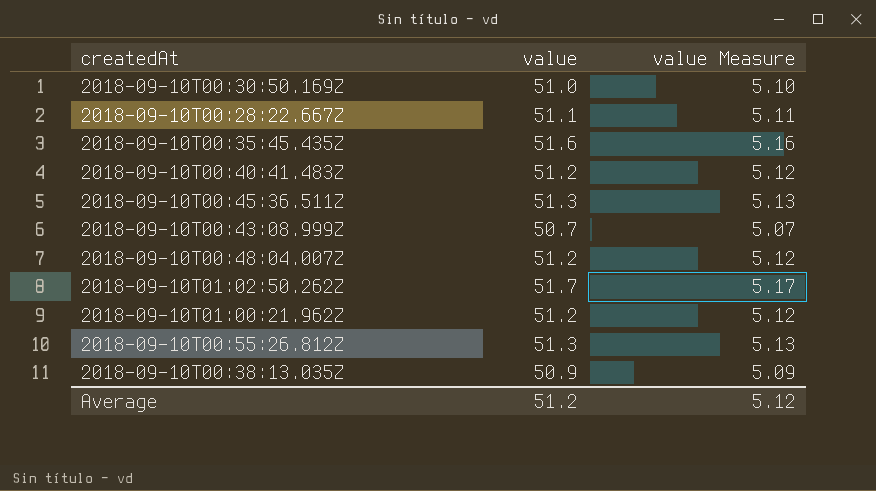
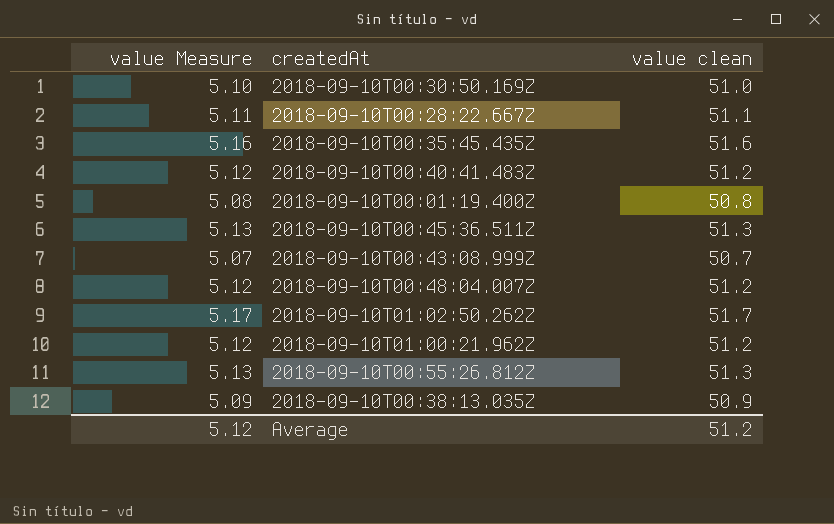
column value Measure | position: 3 -> 1
column name: value -> value clean
row 2018-09-10T00:01:19.400Z: none -> 5.08 | 50.8

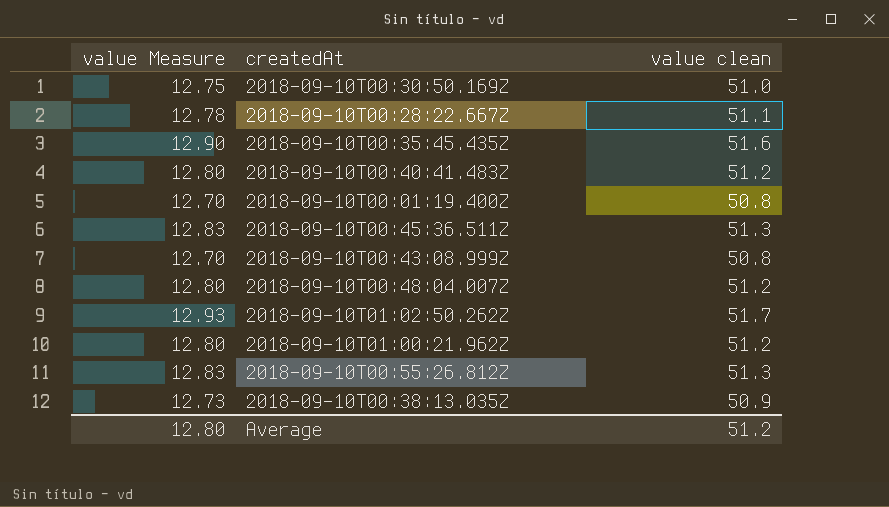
column value Measure | formula: [value clean] * 0.1 -> [value clean] * 0.25
2018-09-10T00:43:08.999Z | value clean: 50.7 -> 50.8
Average | value Measure: 5.12 -> 12.80

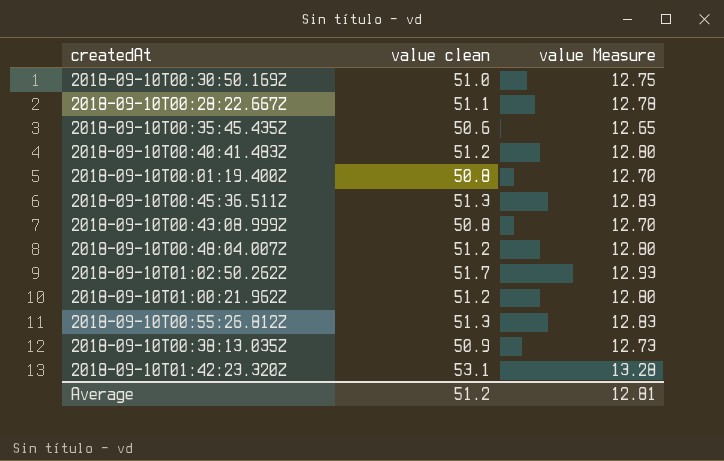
column value Measure | position: 1 -> 3
2018-09-10T00:35:45.435Z | value clean: 51.6 -> 50.6
2018-09-10T00:35:45.435Z | value Measure: 12.90 -> 12.65
row 2018-09-10T01:42:23.320Z: none -> 53.1 | 13.28
Average | value Measure: 12.80 -> 12.81

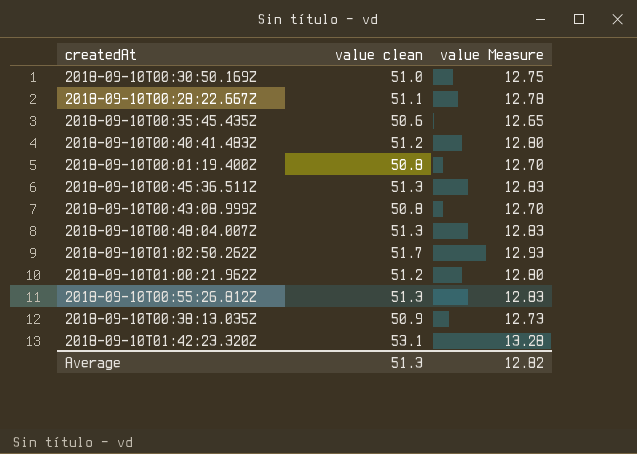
2018-09-10T00:48:04.007Z | value clean: 51.2 -> 51.3
2018-09-10T00:48:04.007Z | value Measure: 12.80 -> 12.83
Average | value clean: 51.2 -> 51.3
Average | value Measure: 12.81 -> 12.82

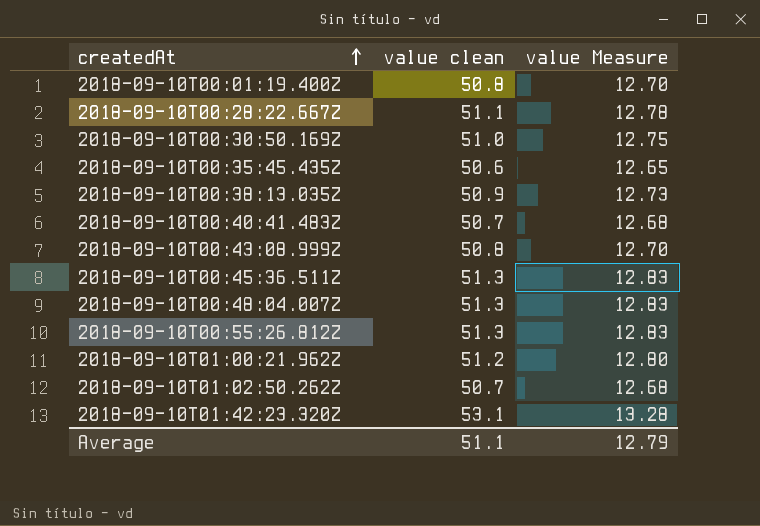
row order: none -> createdAt ascending
2018-09-10T00:40:41.483Z | value clean: 51.2 -> 50.7
2018-09-10T00:40:41.483Z | value Measure: 12.80 -> 12.68
2018-09-10T01:02:50.262Z | value clean: 51.7 -> 50.7
2018-09-10T01:02:50.262Z | value Measure: 12.93 -> 12.68
Average | value clean: 51.3 -> 51.1
Average | value Measure: 12.82 -> 12.79

